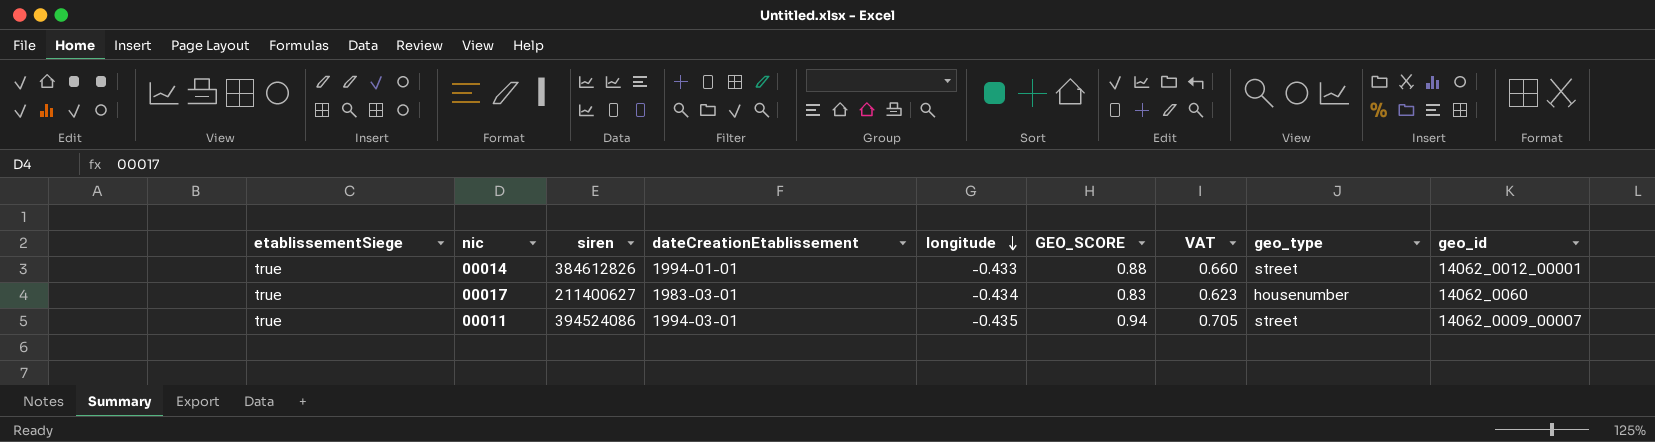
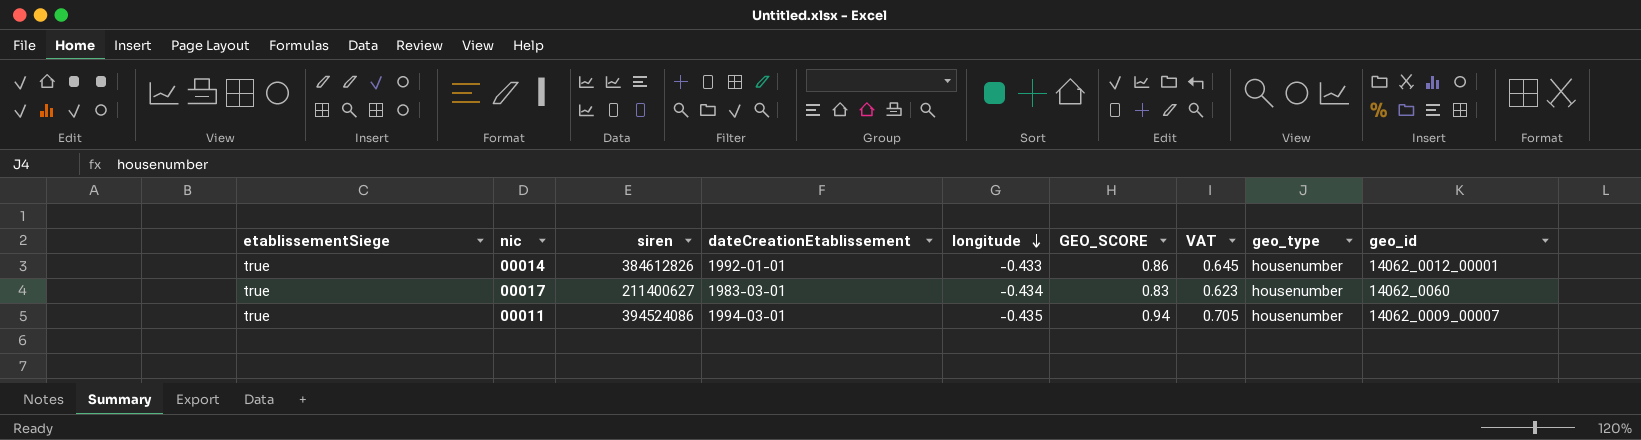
00014 | dateCreationEtablissement: 1994-01-01 -> 1992-01-01
00014 | GEO_SCORE: 0.88 -> 0.86
00014 | VAT: 0.660 -> 0.645
00014 | geo_type: street -> housenumber
00011 | geo_type: street -> housenumber

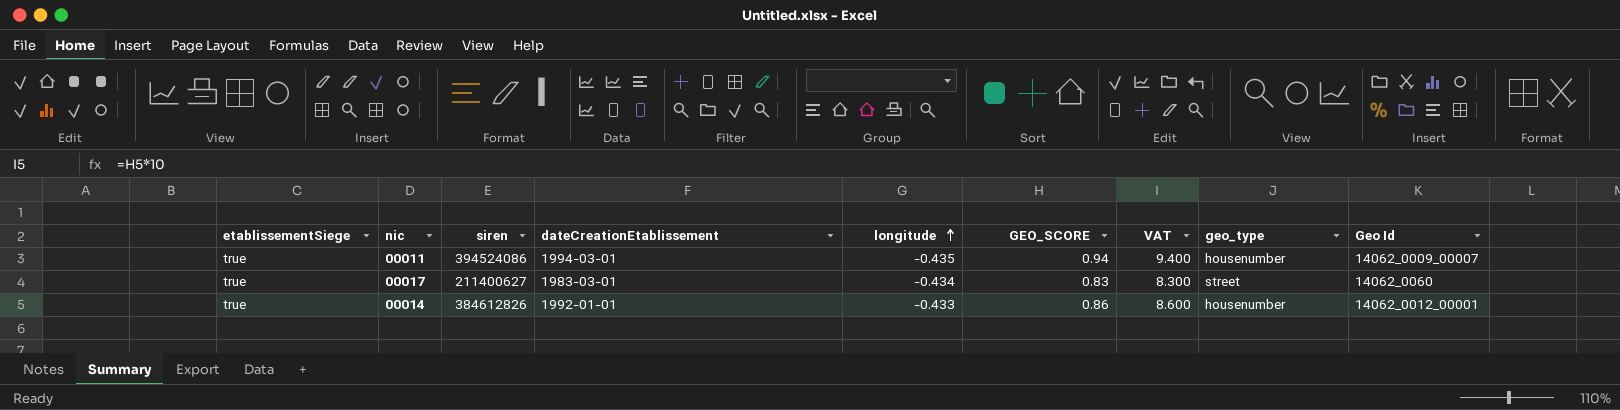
row order: longitude descending -> longitude ascending
column VAT | formula: [GEO_SCORE] * 0.75 -> [GEO_SCORE] * 10
column name: geo_id -> Geo Id
00017 | geo_type: housenumber -> street

